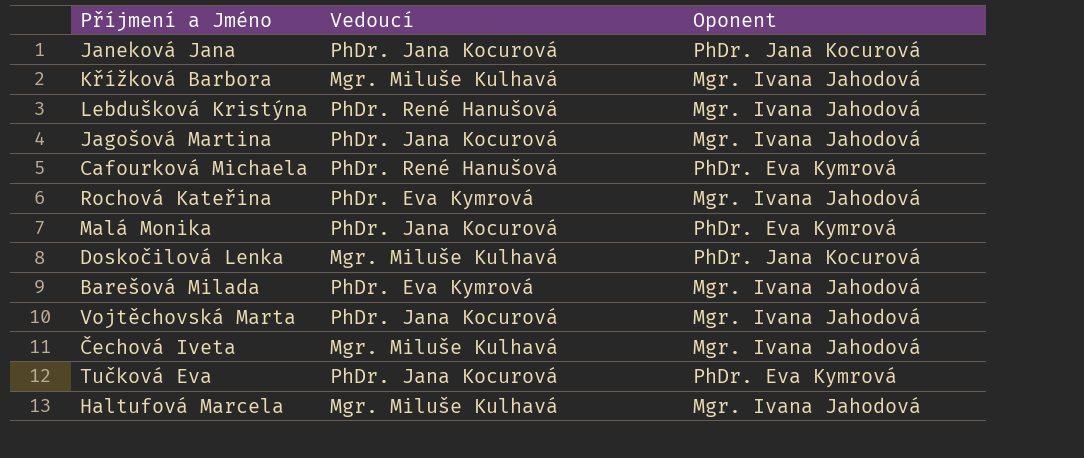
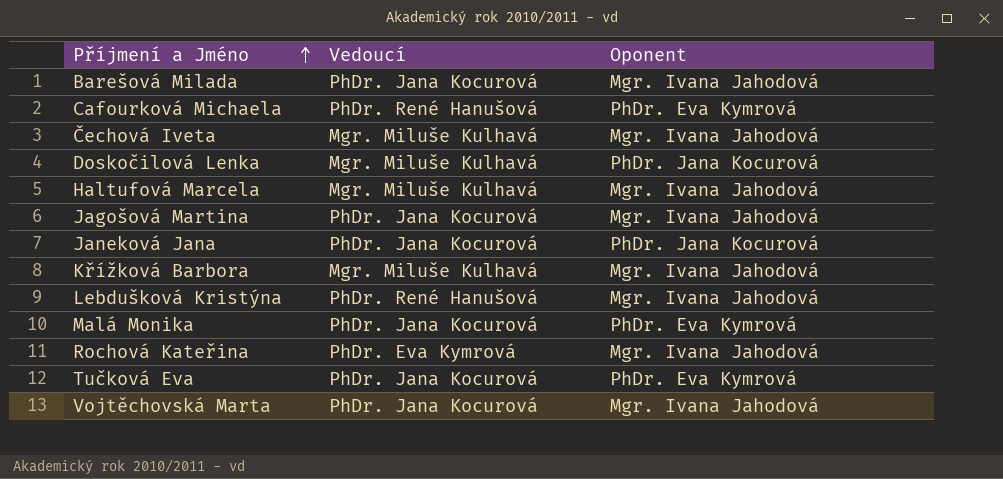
row order: none -> Příjmení a Jméno ascending
Barešová Milada | Vedoucí: PhDr. Eva Kymrová -> PhDr. Jana Kocurová

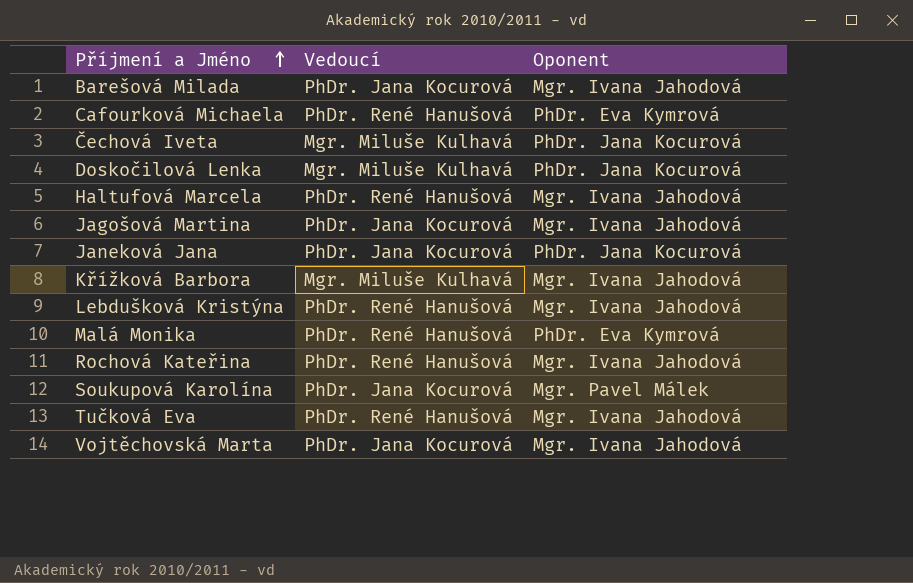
Čechová Iveta | Oponent: Mgr. Ivana Jahodová -> PhDr. Jana Kocurová
Haltufová Marcela | Vedoucí: Mgr. Miluše Kulhavá -> PhDr. René Hanušová
Malá Monika | Vedoucí: PhDr. Jana Kocurová -> PhDr. René Hanušová
Rochová Kateřina | Vedoucí: PhDr. Eva Kymrová -> PhDr. René Hanušová
row Soukupová Karolína: none -> PhDr. Jana Kocurová | Mgr. Pavel Málek
Tučková Eva | Vedoucí: PhDr. Jana Kocurová -> PhDr. René Hanušová
Tučková Eva | Oponent: PhDr. Eva Kymrová -> Mgr. Ivana Jahodová

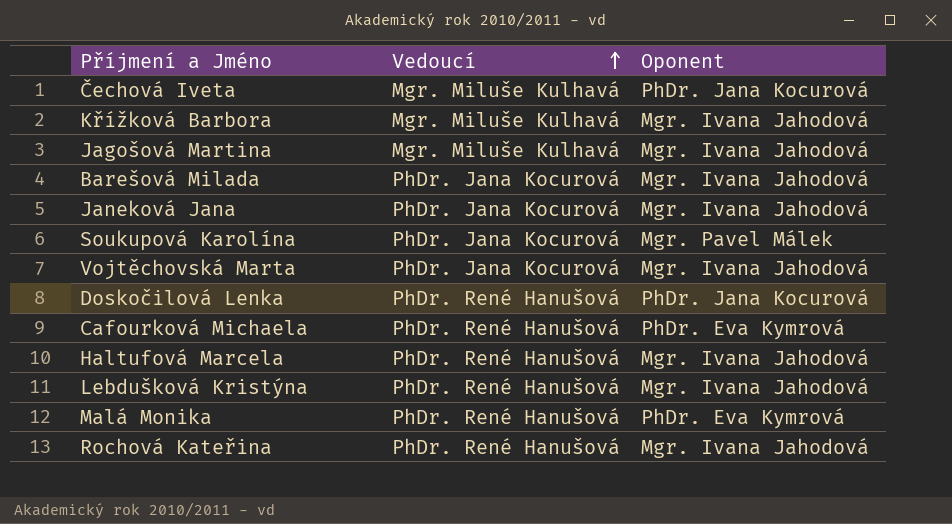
row order: Příjmení a Jméno ascending -> Vedoucí ascending
row Tučková Eva: PhDr. René Hanušová | Mgr. Ivana Jahodová -> none
Jagošová Martina | Vedoucí: PhDr. Jana Kocurová -> Mgr. Miluše Kulhavá
Janeková Jana | Oponent: PhDr. Jana Kocurová -> Mgr. Ivana Jahodová
Doskočilová Lenka | Vedoucí: Mgr. Miluše Kulhavá -> PhDr. René Hanušová

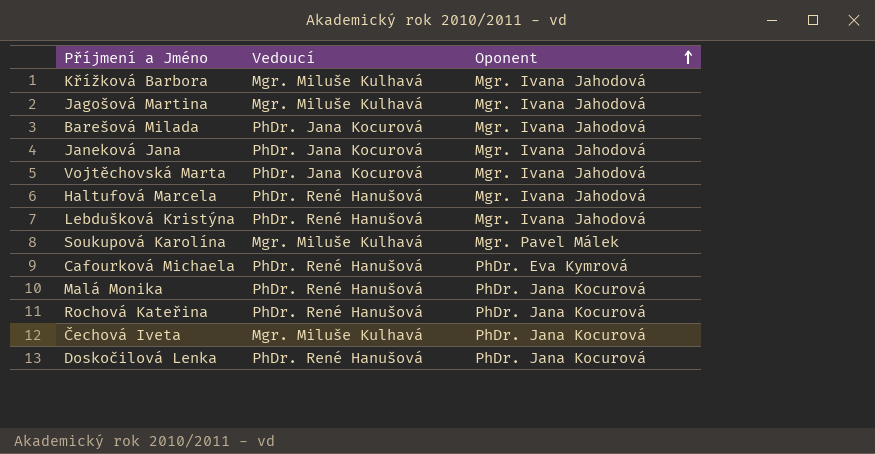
row order: Vedoucí ascending -> Oponent ascending
Soukupová Karolína | Vedoucí: PhDr. Jana Kocurová -> Mgr. Miluše Kulhavá
Malá Monika | Oponent: PhDr. Eva Kymrová -> PhDr. Jana Kocurová
Rochová Kateřina | Oponent: Mgr. Ivana Jahodová -> PhDr. Jana Kocurová

